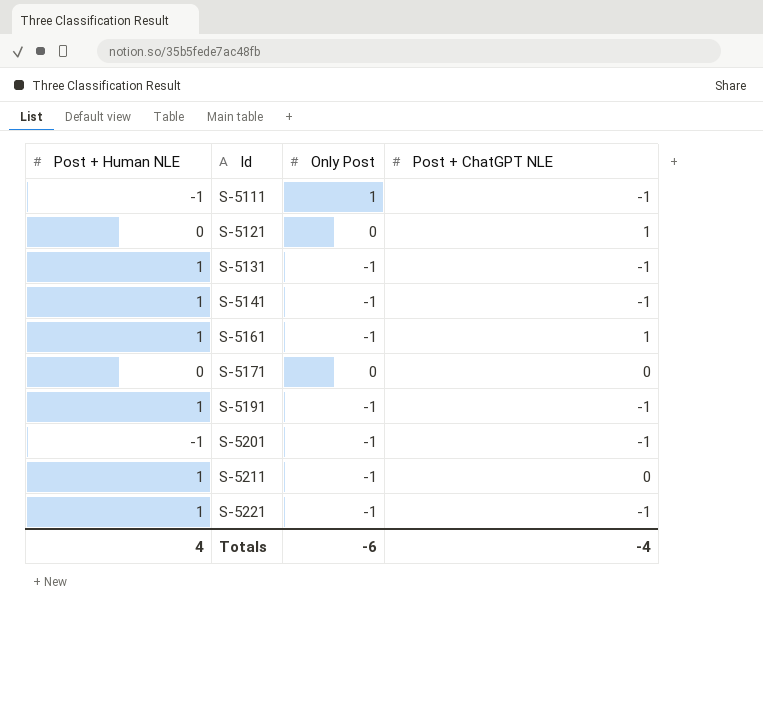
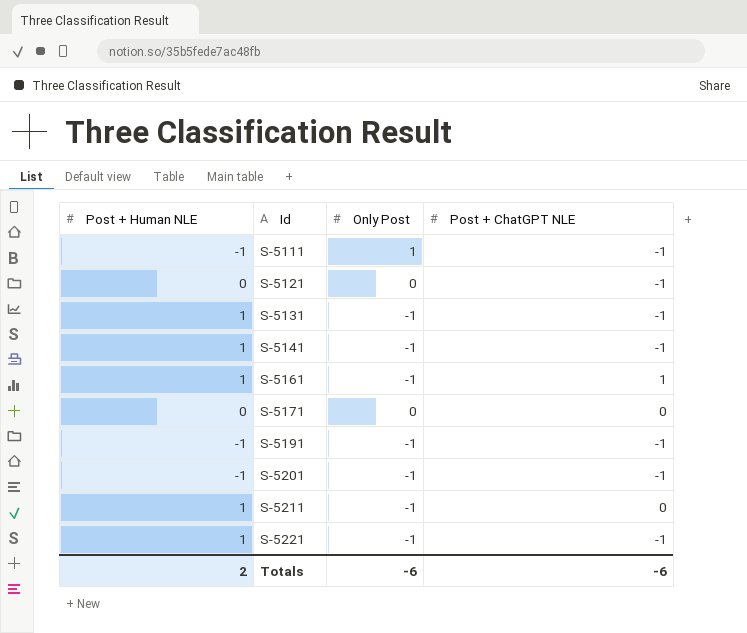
S-5121 | Post + ChatGPT NLE: 1 -> -1
S-5191 | Post + Human NLE: 1 -> -1
Totals | Post + Human NLE: 4 -> 2
Totals | Post + ChatGPT NLE: -4 -> -6

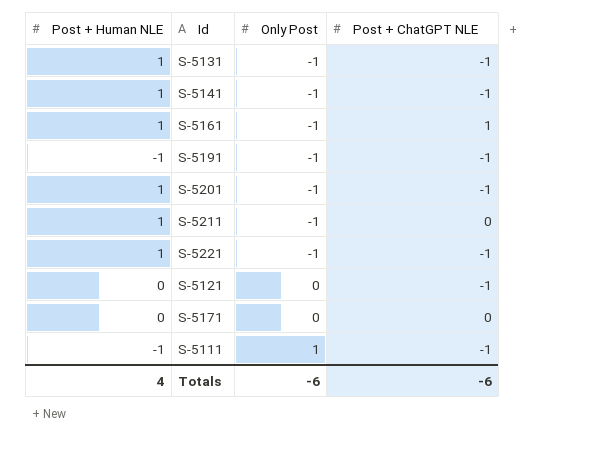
row order: Id ascending -> Only Post ascending
S-5201 | Post + Human NLE: -1 -> 1
Totals | Post + Human NLE: 2 -> 4

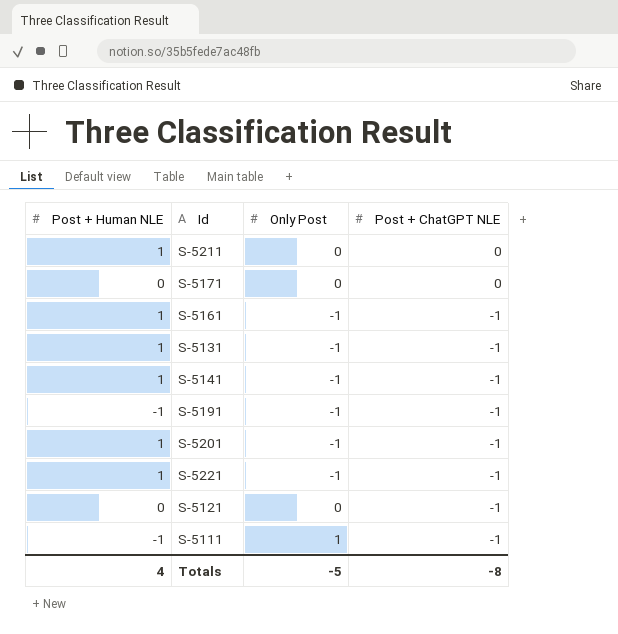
row order: Only Post ascending -> Post + ChatGPT NLE descending
S-5211 | Only Post: -1 -> 0
S-5161 | Post + ChatGPT NLE: 1 -> -1
Totals | Only Post: -6 -> -5
Totals | Post + ChatGPT NLE: -6 -> -8

